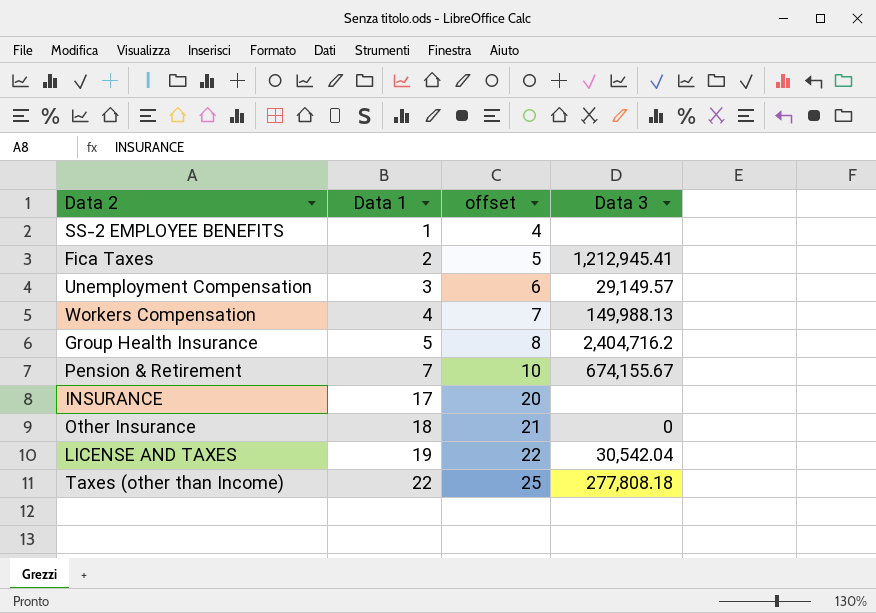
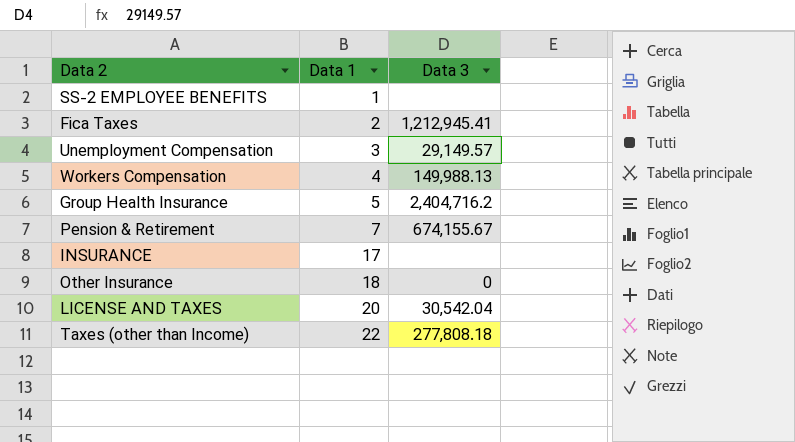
column offset | formula: [Data 1] + 3 -> none
LICENSE AND TAXES | Data 1: 19 -> 20

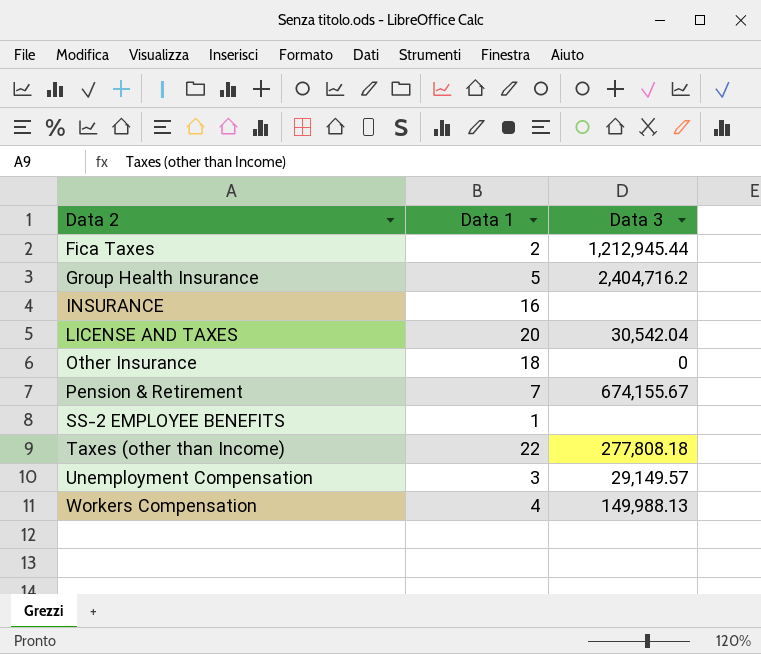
row order: Data 1 ascending -> Data 2 ascending
Fica Taxes | Data 3: 1,212,945.41 -> 1,212,945.44
INSURANCE | Data 1: 17 -> 16

